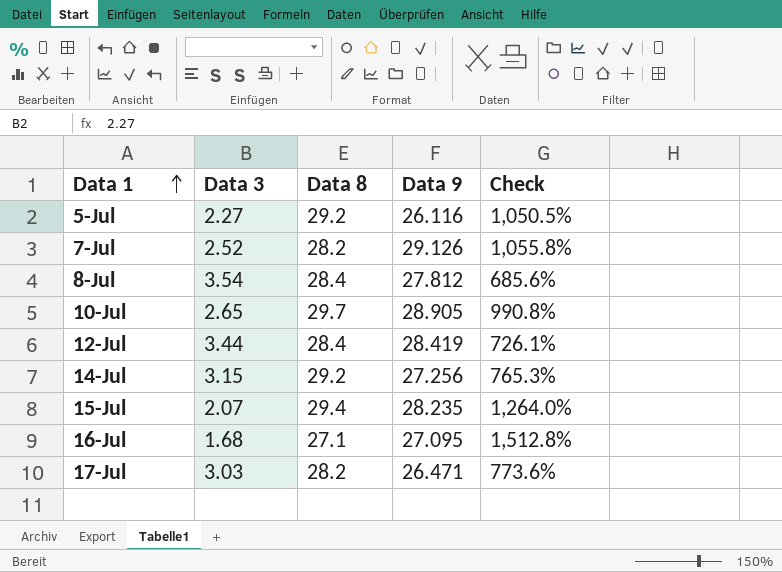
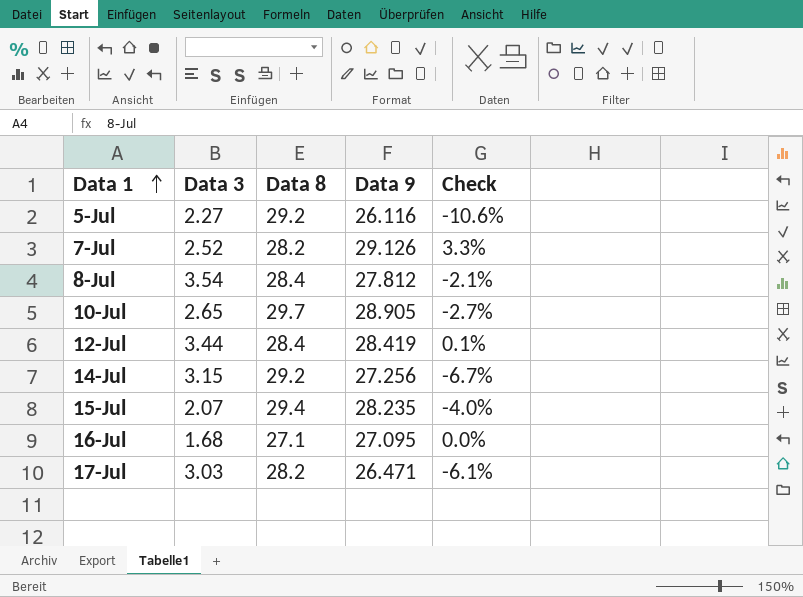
column Check | formula: ([Data 9] - [Data 3]) / [Data 3] -> ([Data 9] - [Data 8]) / [Data 8]

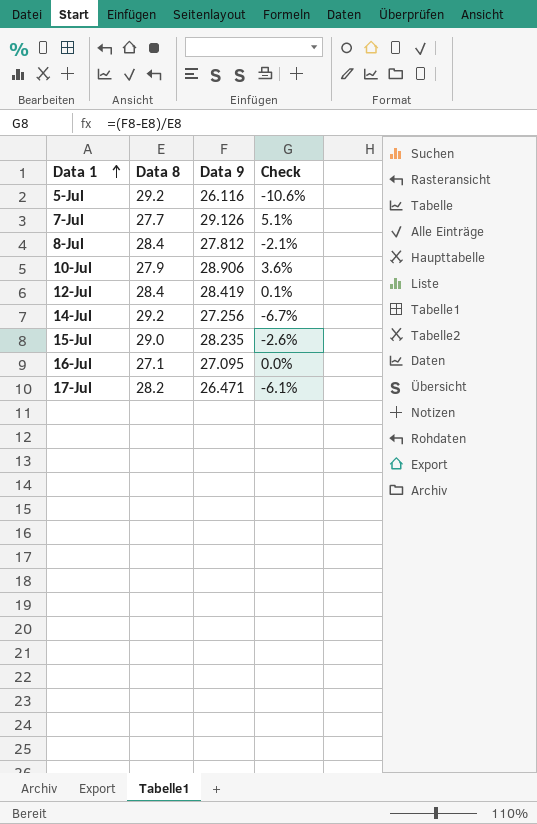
column Data 3 | position: 2 -> none
7-Jul | Data 8: 28.2 -> 27.7
7-Jul | Check: 3.3% -> 5.1%
10-Jul | Data 8: 29.7 -> 27.9
10-Jul | Data 9: 28.905 -> 28.906
10-Jul | Check: -2.7% -> 3.6%
15-Jul | Data 8: 29.4 -> 29.0
15-Jul | Check: -4.0% -> -2.6%

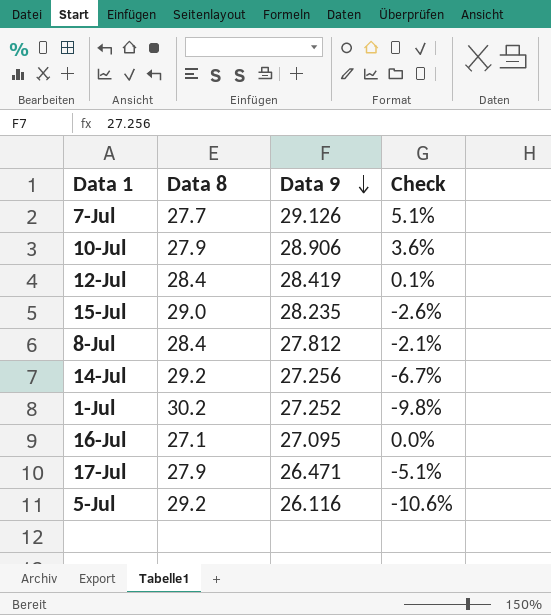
row order: Data 1 ascending -> Data 9 descending
row 1-Jul: none -> 30.2 | 27.252 | -9.8%
17-Jul | Data 8: 28.2 -> 27.9
17-Jul | Check: -6.1% -> -5.1%

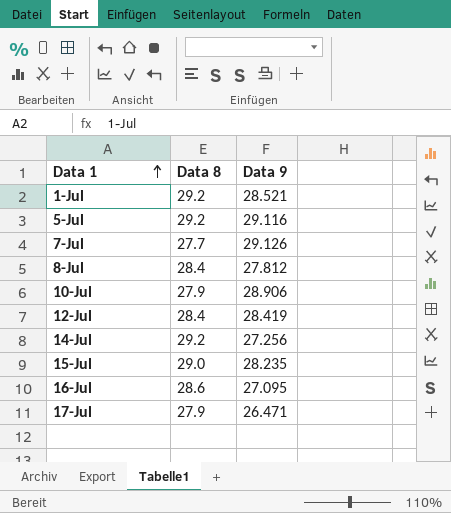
row order: Data 9 descending -> Data 1 ascending
column Check | formula: ([Data 9] - [Data 8]) / [Data 8] -> none
1-Jul | Data 8: 30.2 -> 29.2
1-Jul | Data 9: 27.252 -> 28.521
5-Jul | Data 9: 26.116 -> 29.116
16-Jul | Data 8: 27.1 -> 28.6

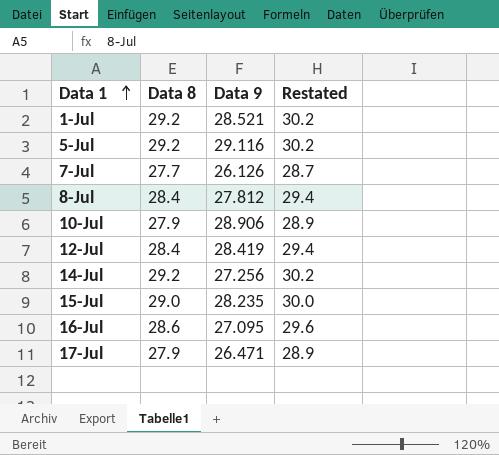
column Restated | formula: none -> [Data 8] + 1
7-Jul | Data 9: 29.126 -> 26.126

